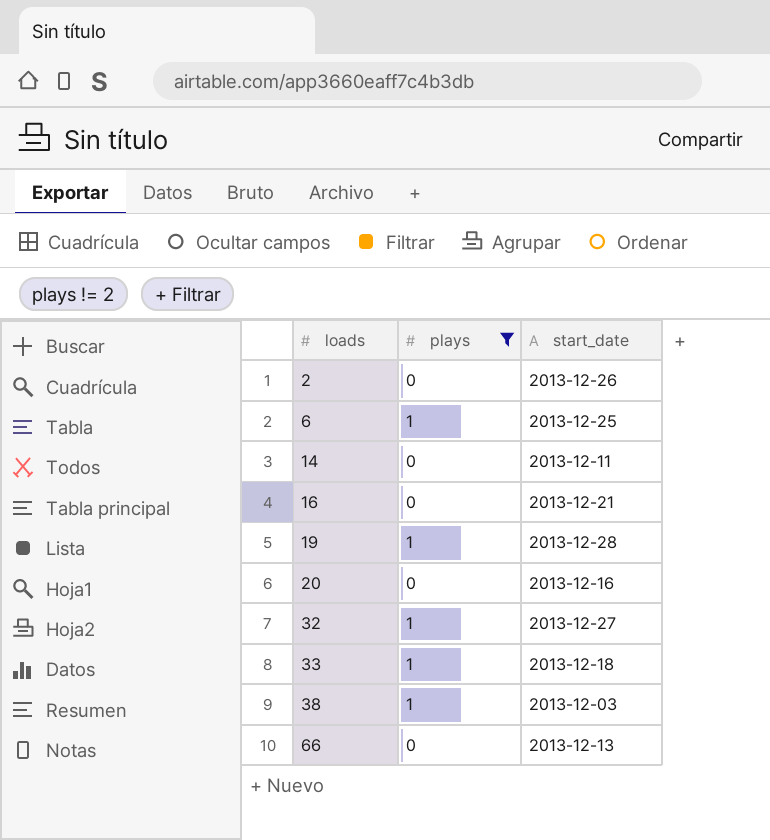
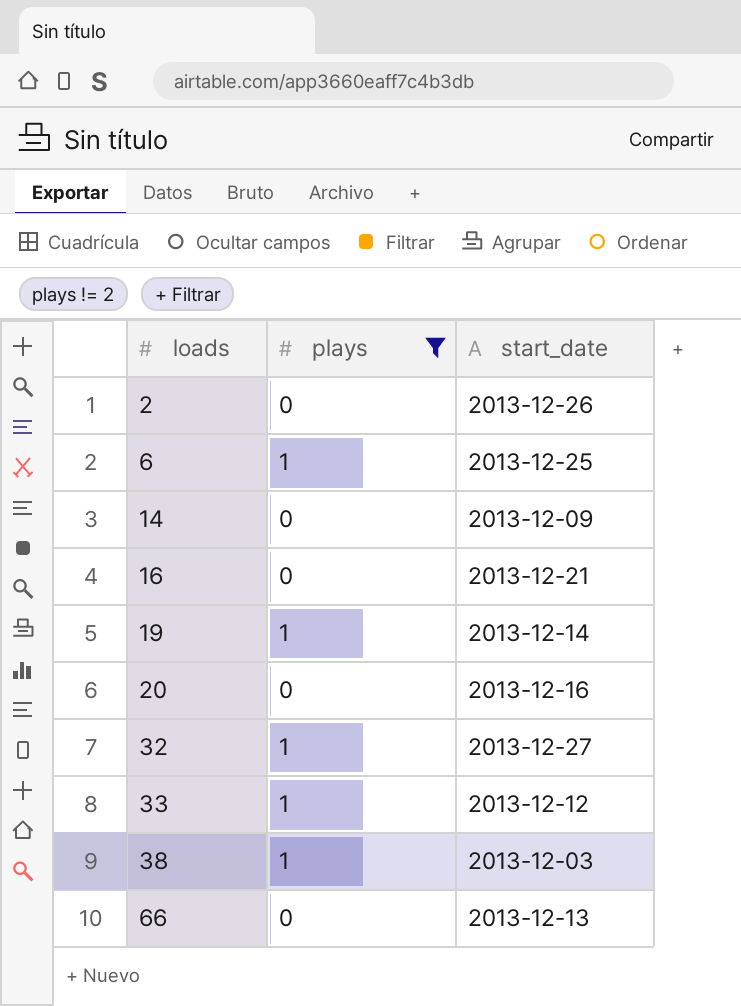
14 | start_date: 2013-12-11 -> 2013-12-09
19 | start_date: 2013-12-28 -> 2013-12-14
33 | start_date: 2013-12-18 -> 2013-12-12

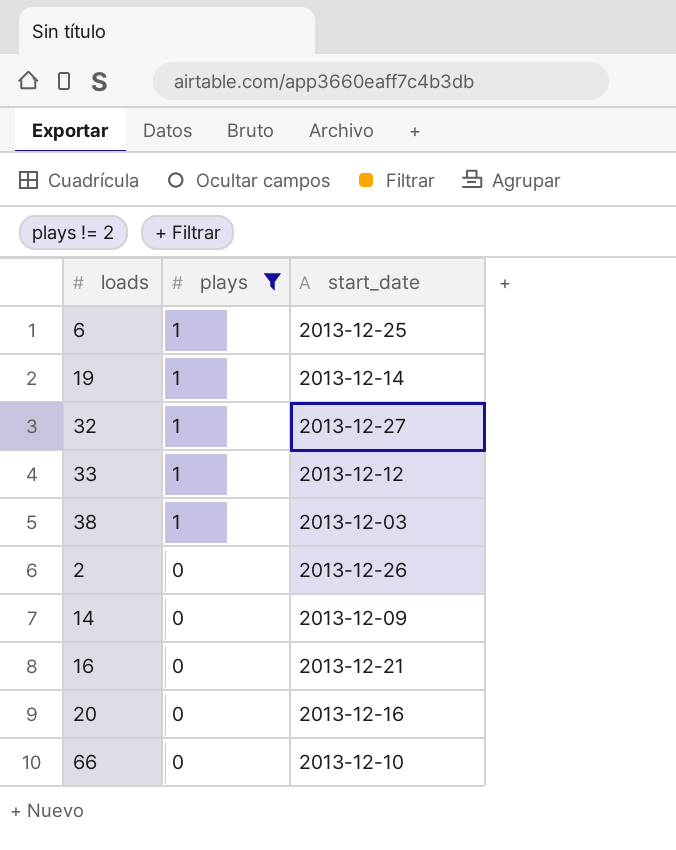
row order: loads ascending -> plays descending
66 | start_date: 2013-12-13 -> 2013-12-10

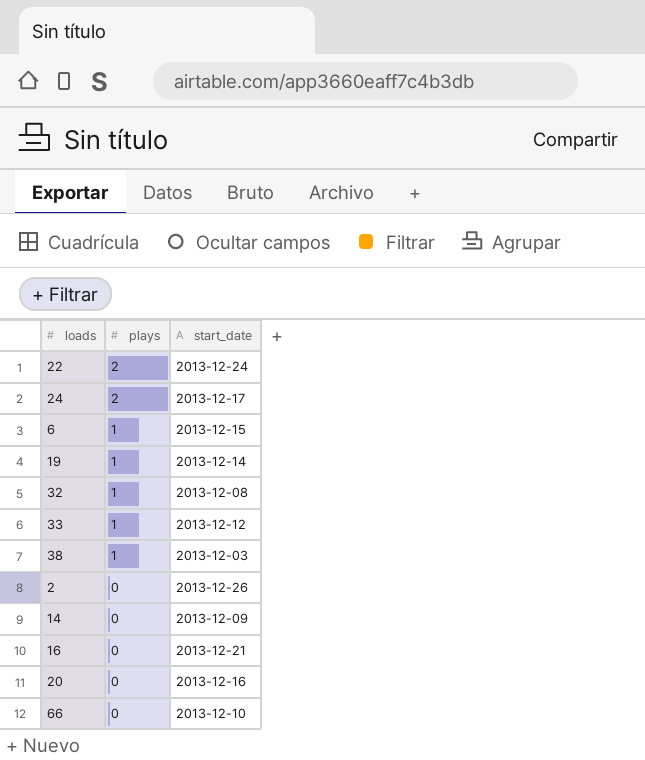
filter: plays != 2 -> none
6 | start_date: 2013-12-25 -> 2013-12-15
32 | start_date: 2013-12-27 -> 2013-12-08

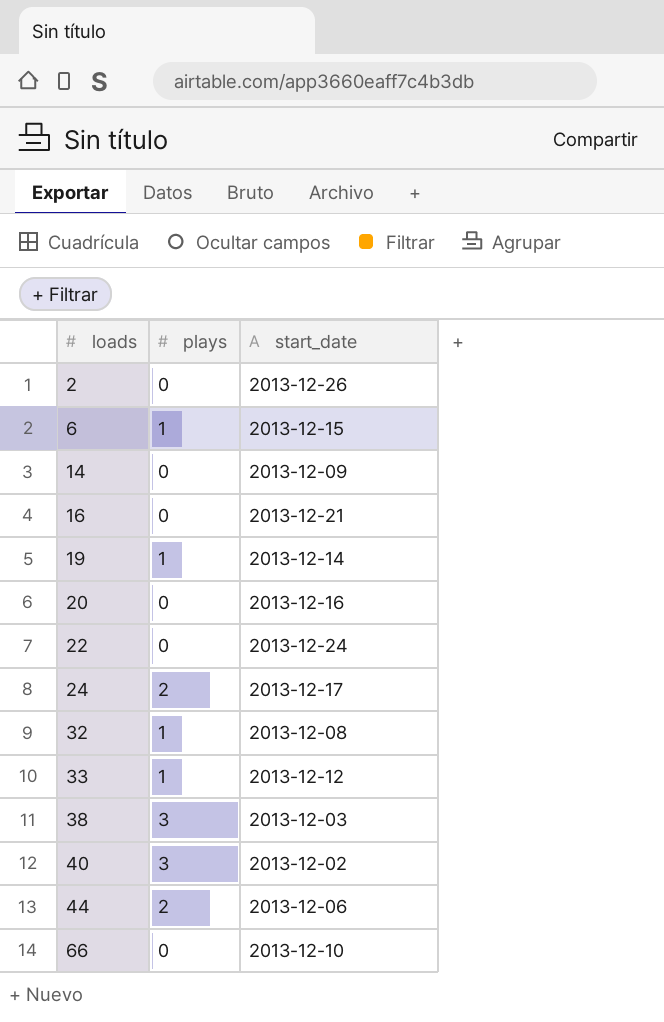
row order: plays descending -> loads ascending
22 | plays: 2 -> 0
38 | plays: 1 -> 3
row 40: none -> 3 | 2013-12-02
row 44: none -> 2 | 2013-12-06

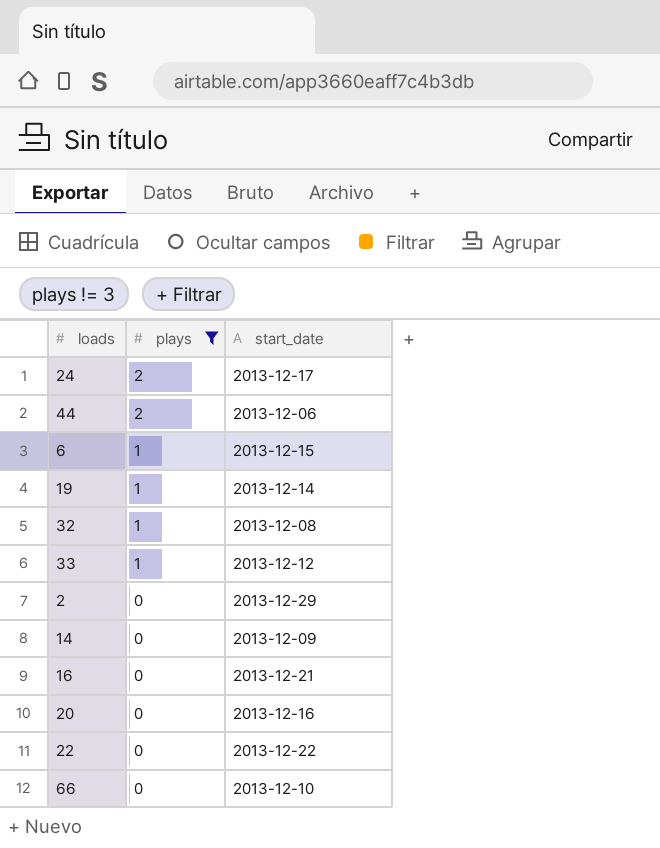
filter: none -> plays != 3
row order: loads ascending -> plays descending
2 | start_date: 2013-12-26 -> 2013-12-29
22 | start_date: 2013-12-24 -> 2013-12-22

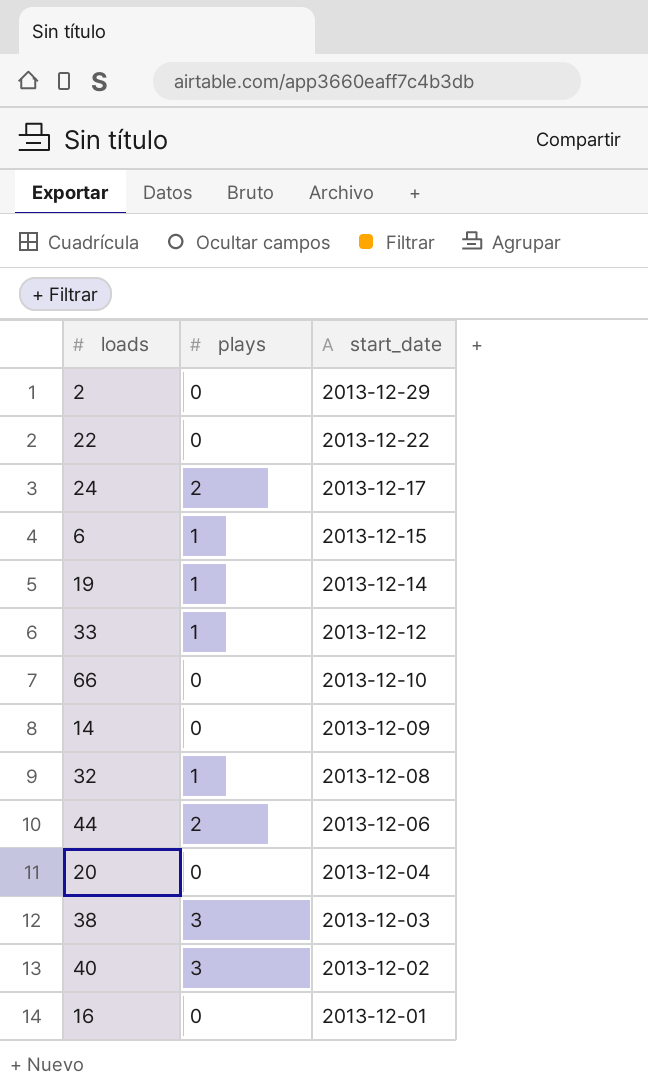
filter: plays != 3 -> none
row order: plays descending -> start_date descending
20 | start_date: 2013-12-16 -> 2013-12-04
16 | start_date: 2013-12-21 -> 2013-12-01

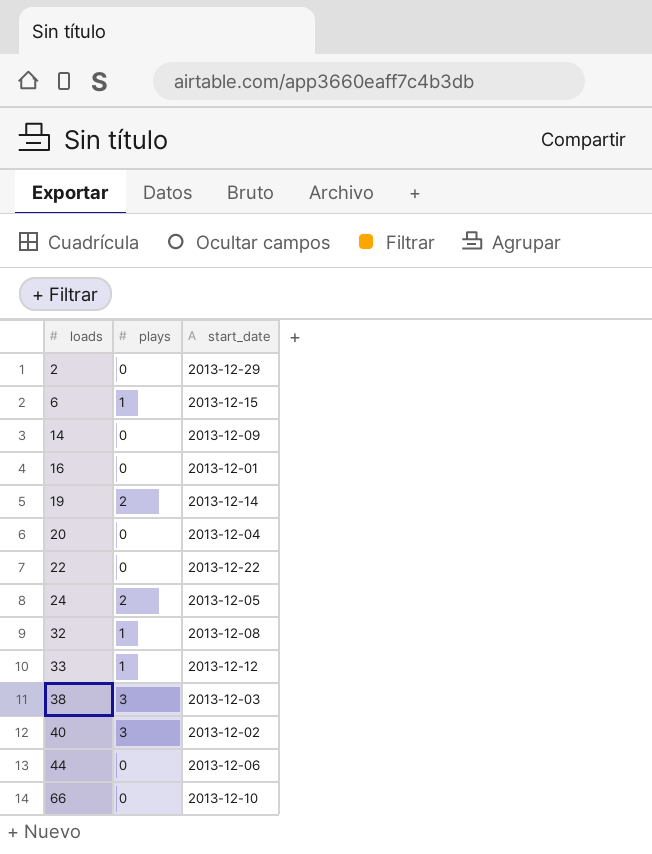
row order: start_date descending -> loads ascending
19 | plays: 1 -> 2
24 | start_date: 2013-12-17 -> 2013-12-05
44 | plays: 2 -> 0

